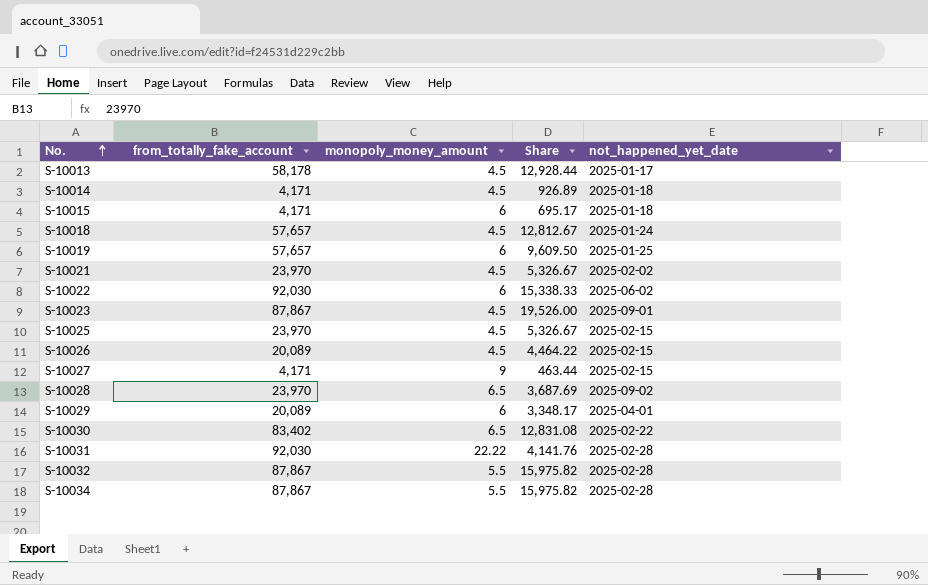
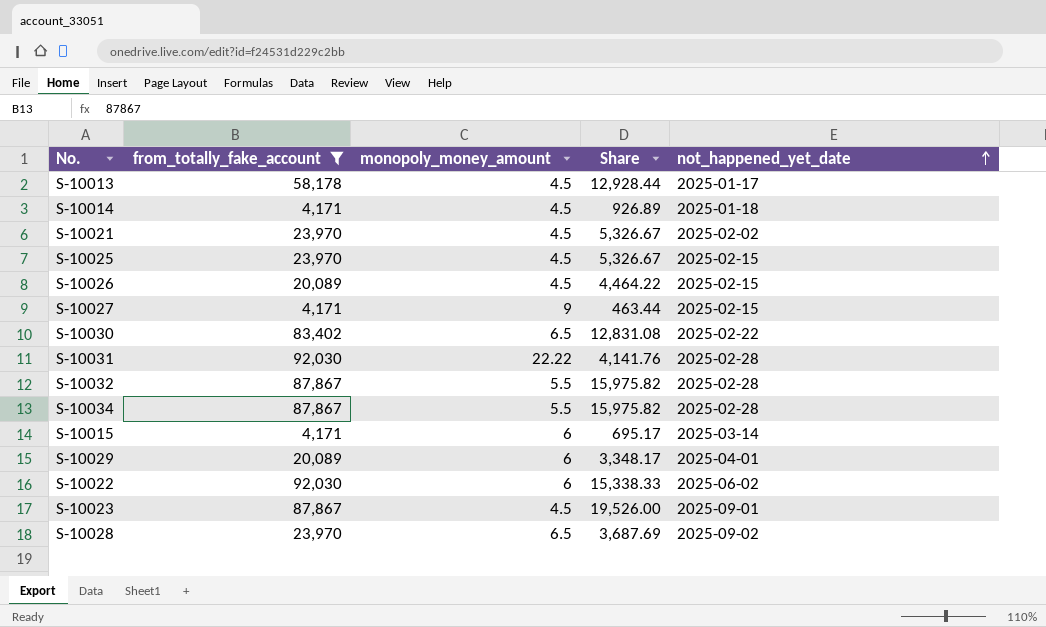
filter: none -> from_totally_fake_account != 57,657
row order: No. ascending -> not_happened_yet_date ascending
S-10015 | not_happened_yet_date: 2025-01-18 -> 2025-03-14

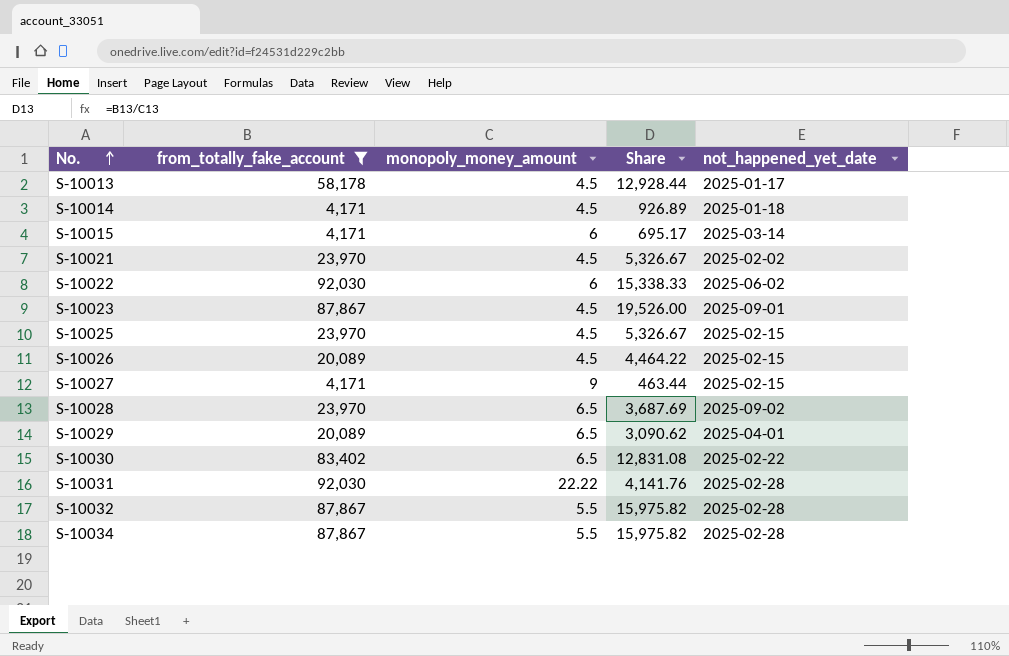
row order: not_happened_yet_date ascending -> No. ascending
S-10029 | monopoly_money_amount: 6 -> 6.5
S-10029 | Share: 3,348.17 -> 3,090.62

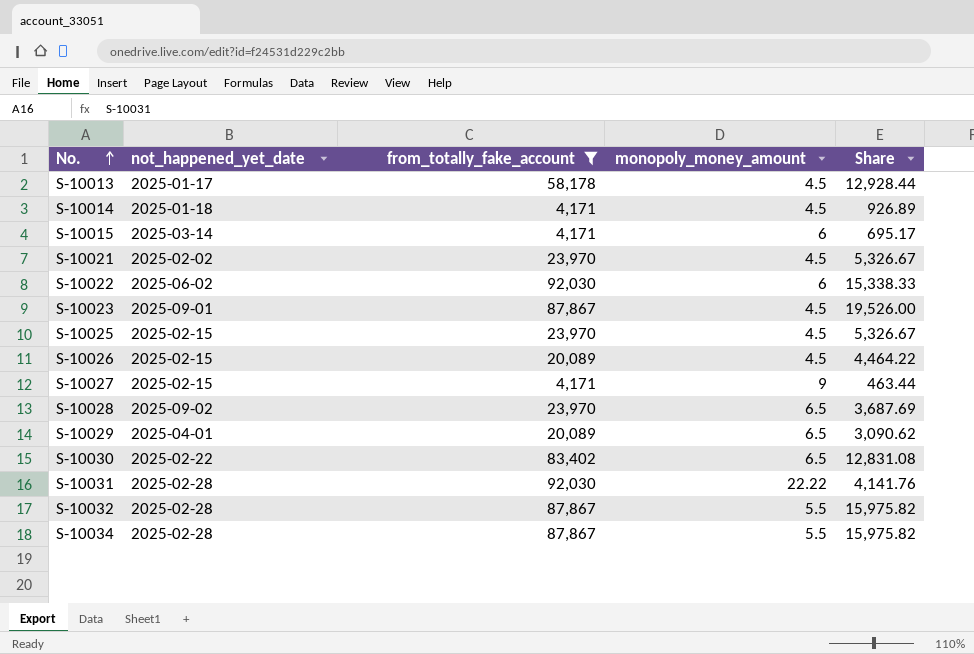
column not_happened_yet_date | position: 5 -> 2

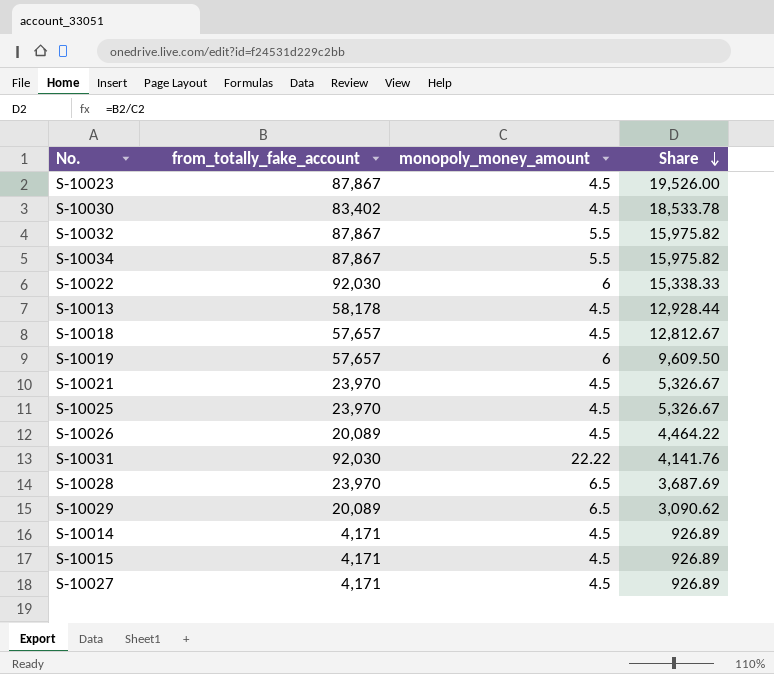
filter: from_totally_fake_account != 57,657 -> none
row order: No. ascending -> Share descending
column not_happened_yet_date | position: 2 -> none
S-10030 | monopoly_money_amount: 6.5 -> 4.5
S-10030 | Share: 12,831.08 -> 18,533.78
S-10015 | monopoly_money_amount: 6 -> 4.5
S-10015 | Share: 695.17 -> 926.89
S-10027 | monopoly_money_amount: 9 -> 4.5
S-10027 | Share: 463.44 -> 926.89

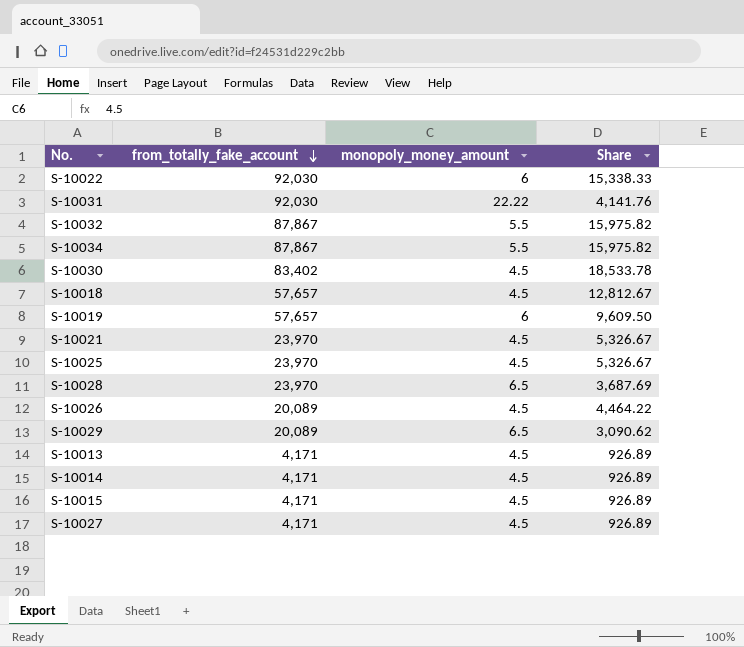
row order: Share descending -> from_totally_fake_account descending
row S-10023: 87,867 | 4.5 | 19,526.00 -> none
S-10013 | from_totally_fake_account: 58,178 -> 4,171
S-10013 | Share: 12,928.44 -> 926.89

